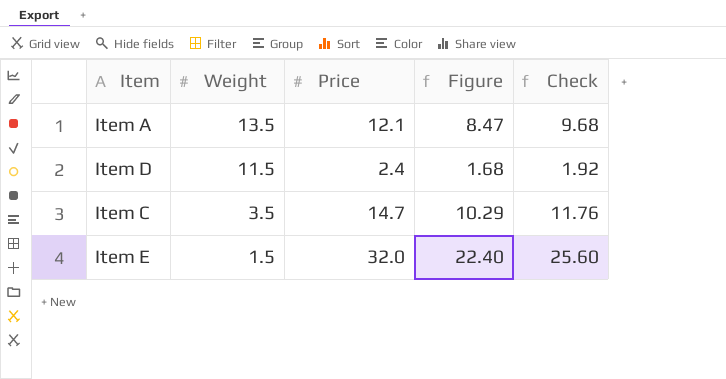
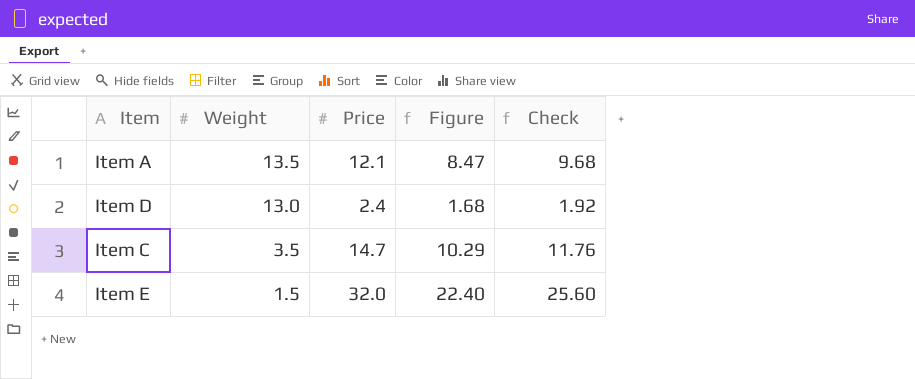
Item D | Weight: 11.5 -> 13.0

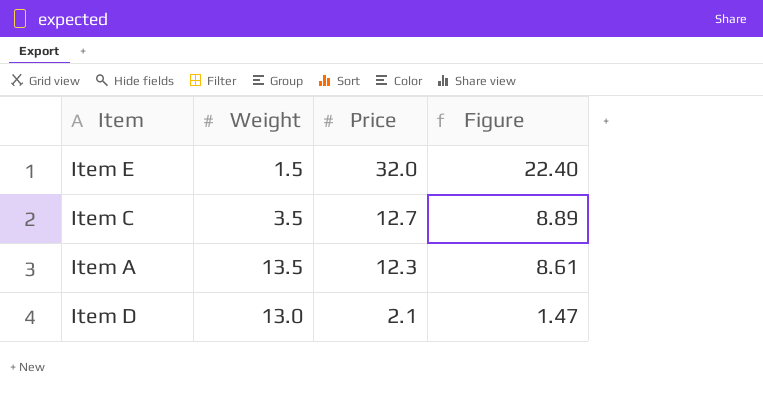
row order: Weight descending -> Price descending
column Check | formula: [Price] * 0.8 -> none
Item C | Price: 14.7 -> 12.7
Item C | Figure: 10.29 -> 8.89
Item A | Price: 12.1 -> 12.3
Item A | Figure: 8.47 -> 8.61
Item D | Price: 2.4 -> 2.1
Item D | Figure: 1.68 -> 1.47

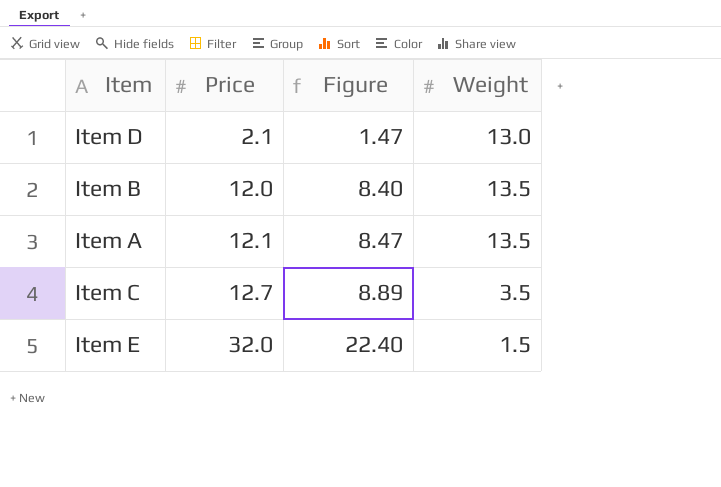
row order: Price descending -> Price ascending
column Weight | position: 2 -> 4
row Item B: none -> 12.0 | 8.40 | 13.5
Item A | Price: 12.3 -> 12.1
Item A | Figure: 8.61 -> 8.47

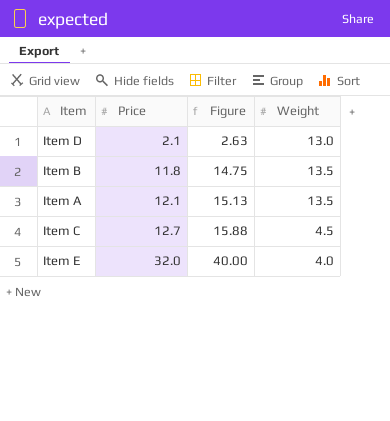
column Figure | formula: [Price] * 0.7 -> [Price] * 1.25
Item B | Price: 12.0 -> 11.8
Item C | Weight: 3.5 -> 4.5
Item E | Weight: 1.5 -> 4.0

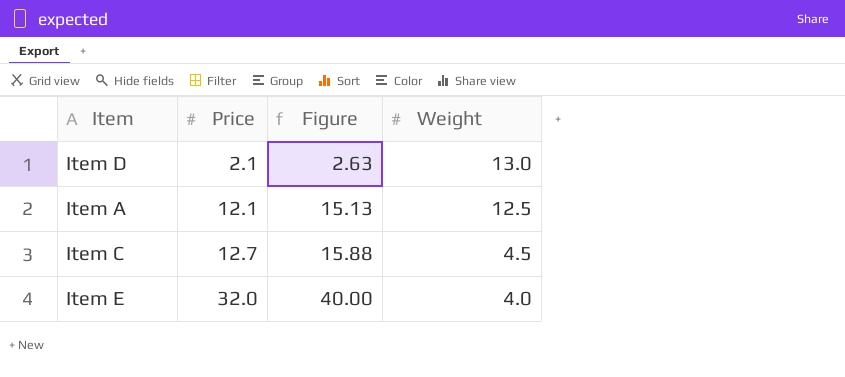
row Item B: 11.8 | 14.75 | 13.5 -> none
Item A | Weight: 13.5 -> 12.5

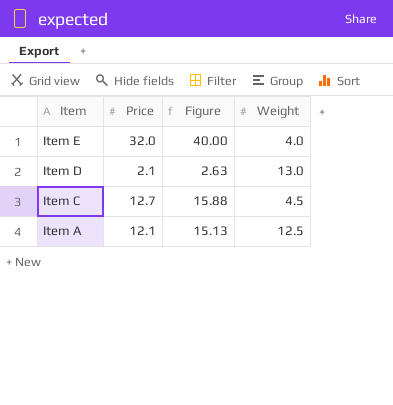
row order: Price ascending -> Item descending

